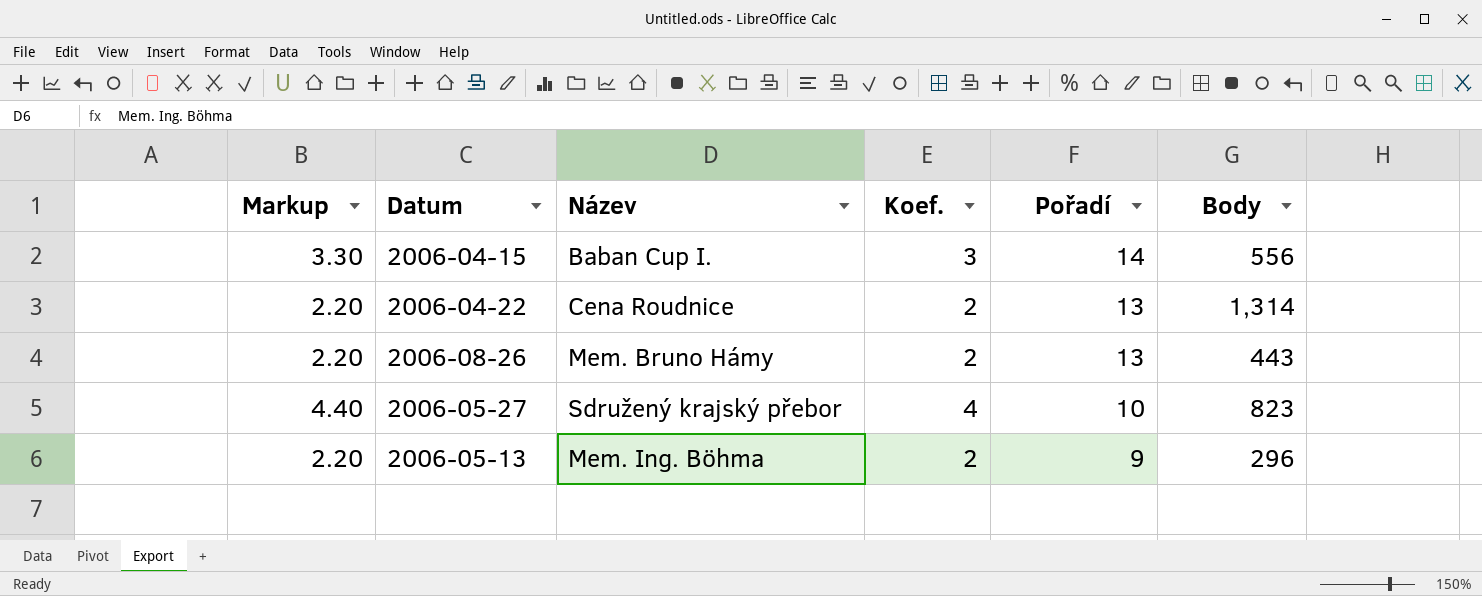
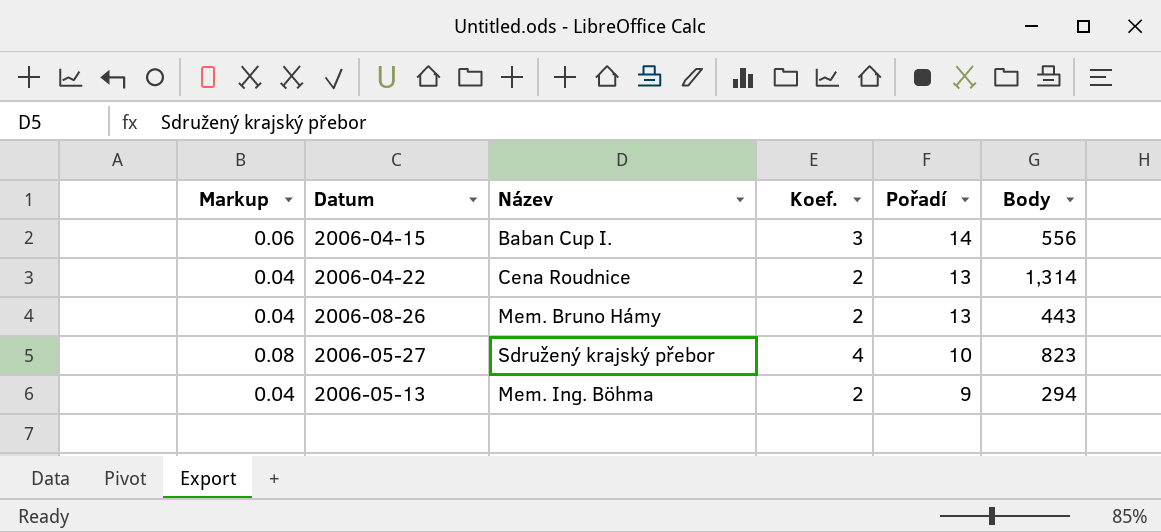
column Markup | formula: [Koef.] * 1.1 -> [Koef.] * 0.02
2006-05-13 | Body: 296 -> 294

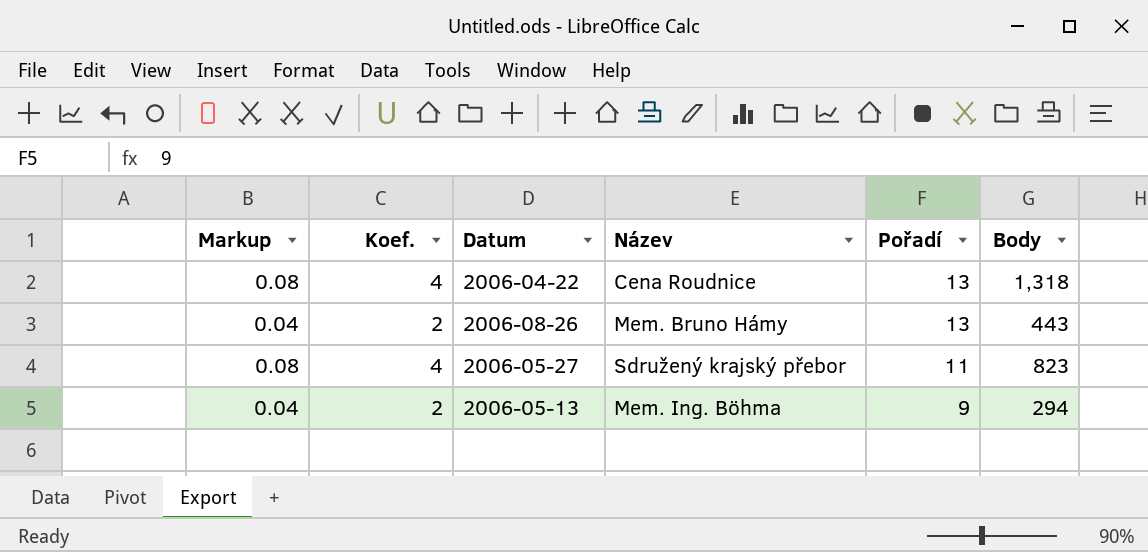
column Koef. | position: 4 -> 2
row 2006-04-15: 0.06 | Baban Cup I. | 3 | 14 | 556 -> none
2006-04-22 | Markup: 0.04 -> 0.08
2006-04-22 | Koef.: 2 -> 4
2006-04-22 | Body: 1,314 -> 1,318
2006-05-27 | Pořadí: 10 -> 11

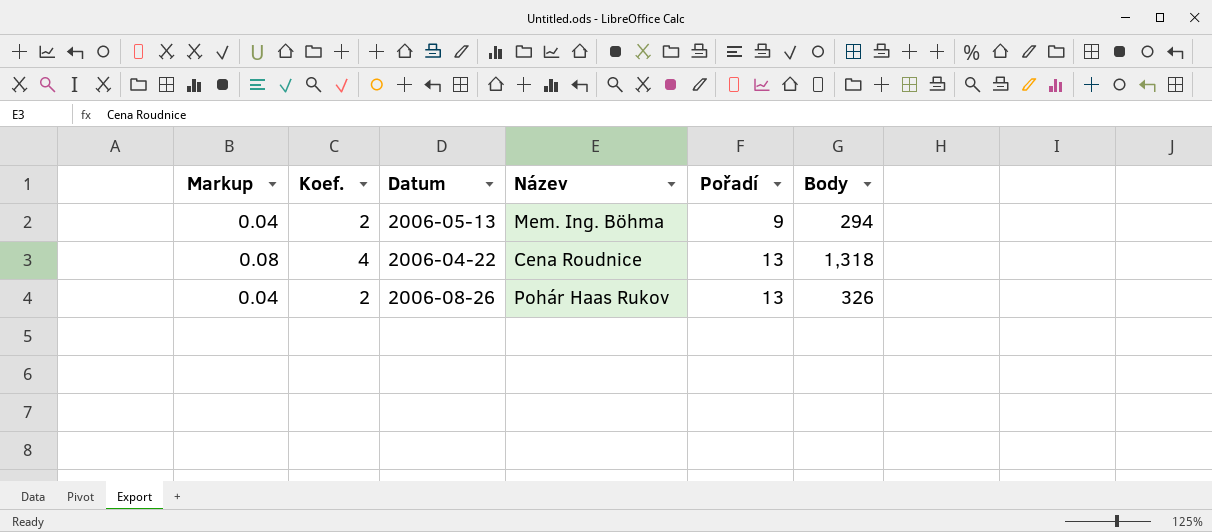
row order: Pořadí descending -> Pořadí ascending
row 2006-05-27: 0.08 | 4 | Sdružený krajský přebor | 11 | 823 -> none
2006-08-26 | Název: Mem. Bruno Hámy -> Pohár Haas Rukov
2006-08-26 | Body: 443 -> 326

